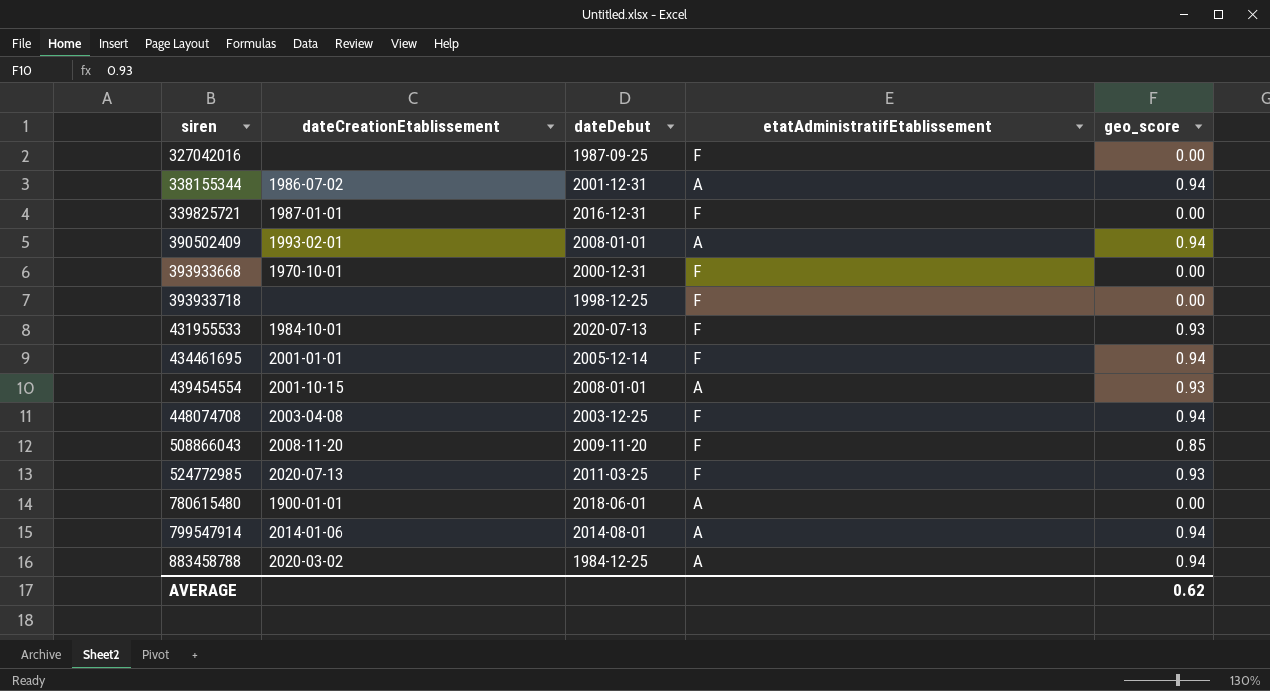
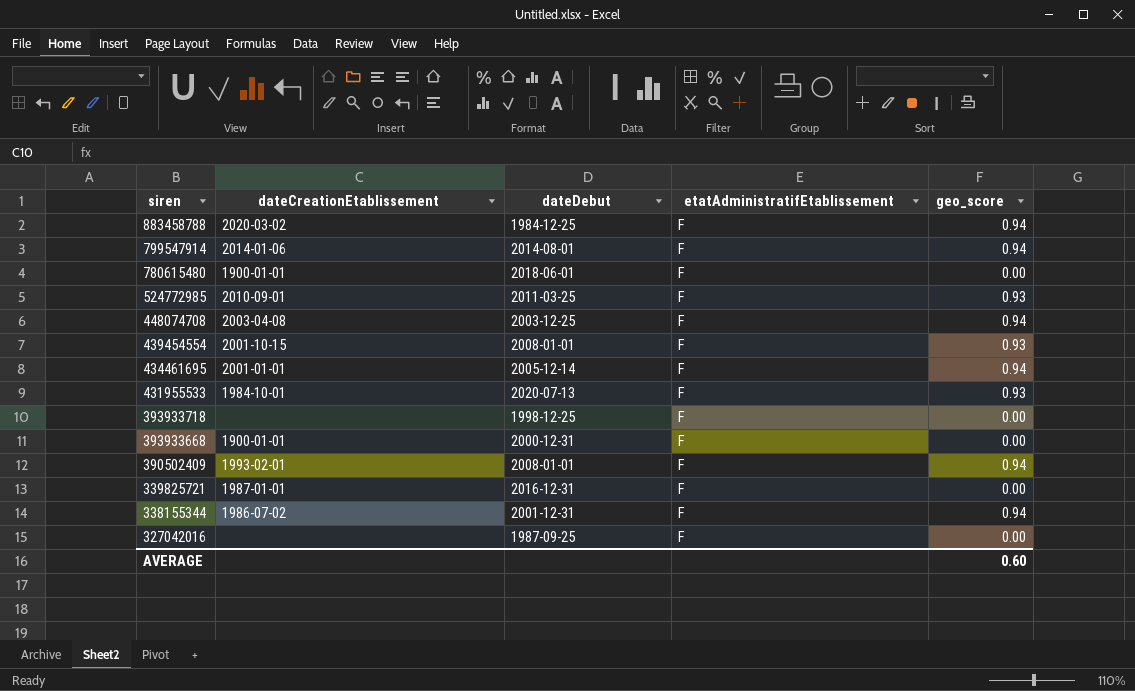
row order: siren ascending -> siren descending
row 508866043: 2008-11-20 | 2009-11-20 | F | 0.85 -> none
883458788 | etatAdministratifEtablissement: A -> F
799547914 | etatAdministratifEtablissement: A -> F
780615480 | etatAdministratifEtablissement: A -> F
524772985 | dateCreationEtablissement: 2020-07-13 -> 2010-09-01
439454554 | etatAdministratifEtablissement: A -> F
393933668 | dateCreationEtablissement: 1970-10-01 -> 1900-01-01
390502409 | etatAdministratifEtablissement: A -> F
338155344 | etatAdministratifEtablissement: A -> F
AVERAGE | geo_score: 0.62 -> 0.60

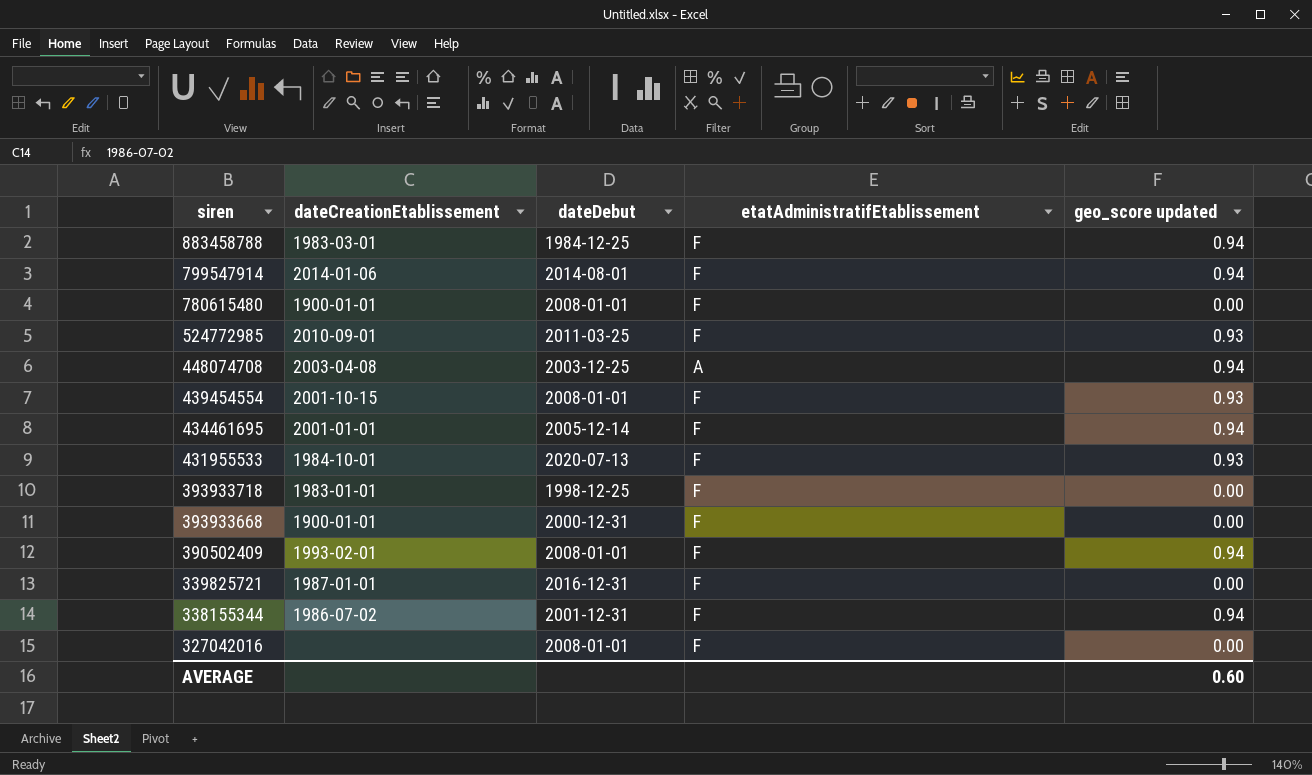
column name: geo_score -> geo_score updated
883458788 | dateCreationEtablissement: 2020-03-02 -> 1983-03-01
780615480 | dateDebut: 2018-06-01 -> 2008-01-01
448074708 | etatAdministratifEtablissement: F -> A
393933718 | dateCreationEtablissement: none -> 1983-01-01
327042016 | dateDebut: 1987-09-25 -> 2008-01-01

